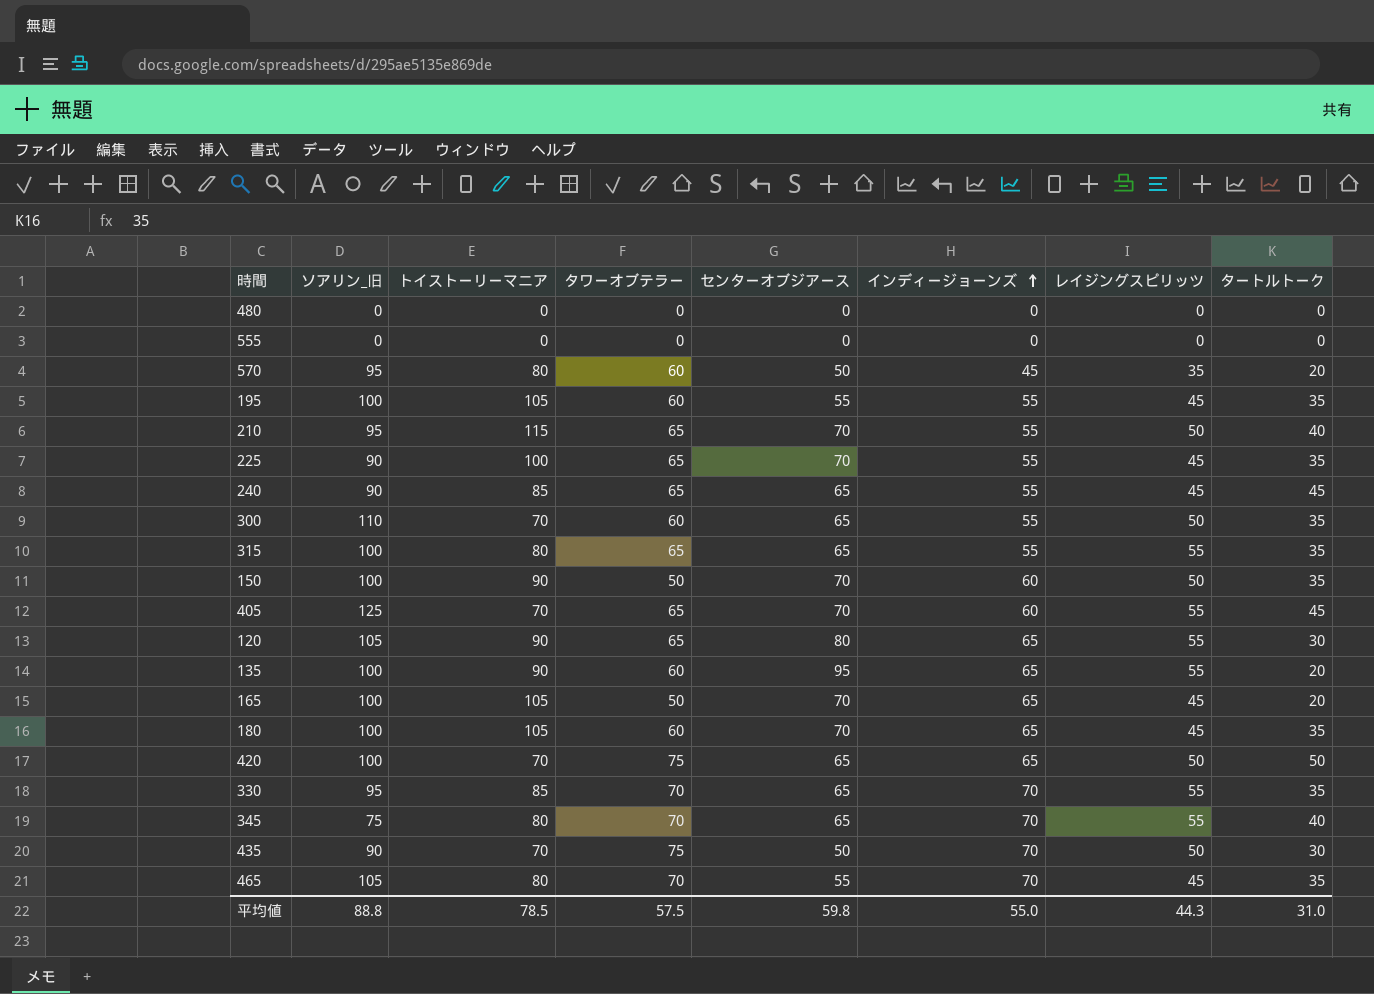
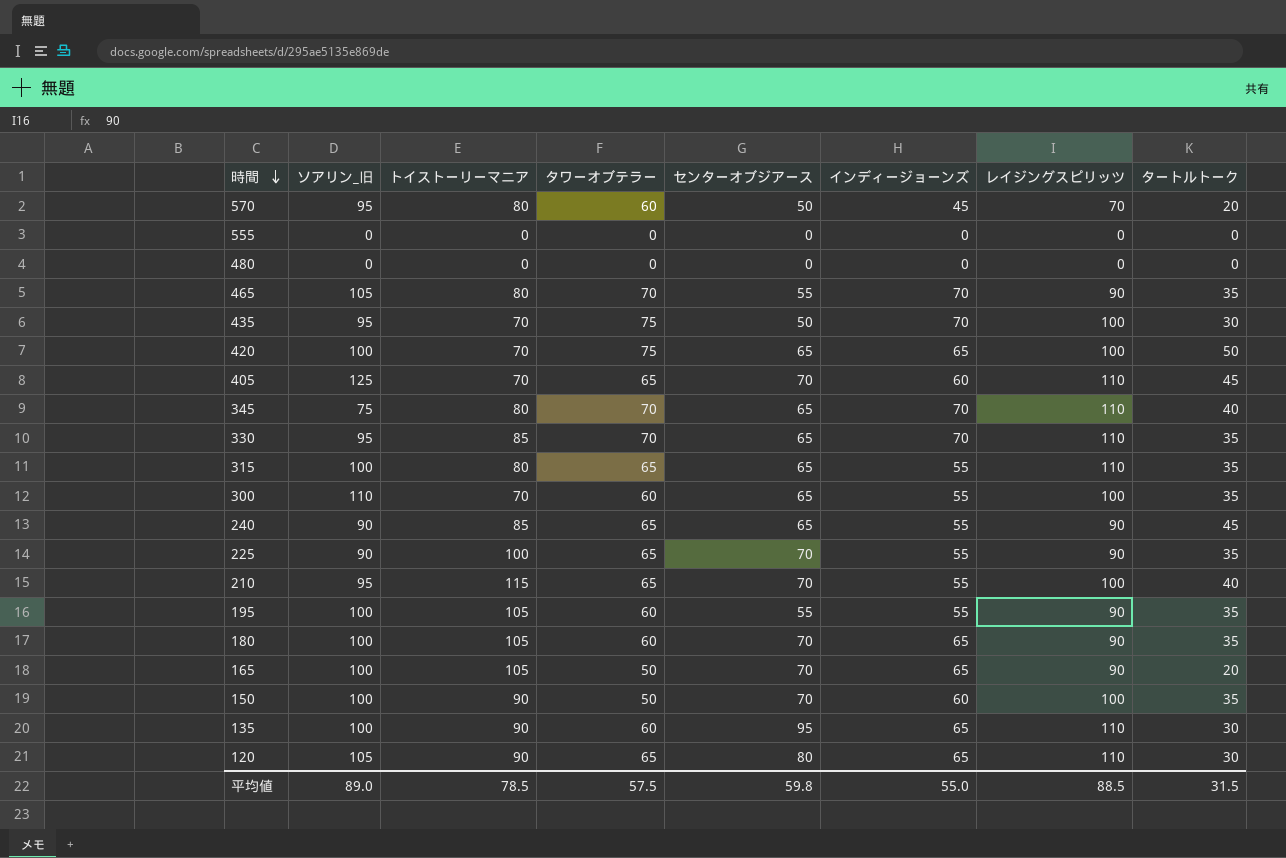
row order: インディージョーンズ ascending -> 時間 descending
570 | レイジングスピリッツ: 35 -> 70
465 | レイジングスピリッツ: 45 -> 90
435 | ソアリン_旧: 90 -> 95
435 | レイジングスピリッツ: 50 -> 100
420 | レイジングスピリッツ: 50 -> 100
405 | レイジングスピリッツ: 55 -> 110
345 | レイジングスピリッツ: 55 -> 110
330 | レイジングスピリッツ: 55 -> 110
315 | レイジングスピリッツ: 55 -> 110
300 | レイジングスピリッツ: 50 -> 100
240 | レイジングスピリッツ: 45 -> 90
225 | レイジングスピリッツ: 45 -> 90
210 | レイジングスピリッツ: 50 -> 100
195 | レイジングスピリッツ: 45 -> 90
180 | レイジングスピリッツ: 45 -> 90
165 | レイジングスピリッツ: 45 -> 90
150 | レイジングスピリッツ: 50 -> 100
135 | レイジングスピリッツ: 55 -> 110
135 | タートルトーク: 20 -> 30
120 | レイジングスピリッツ: 55 -> 110
平均値 | ソアリン_旧: 88.8 -> 89.0
平均値 | レイジングスピリッツ: 44.3 -> 88.5
平均値 | タートルトーク: 31.0 -> 31.5

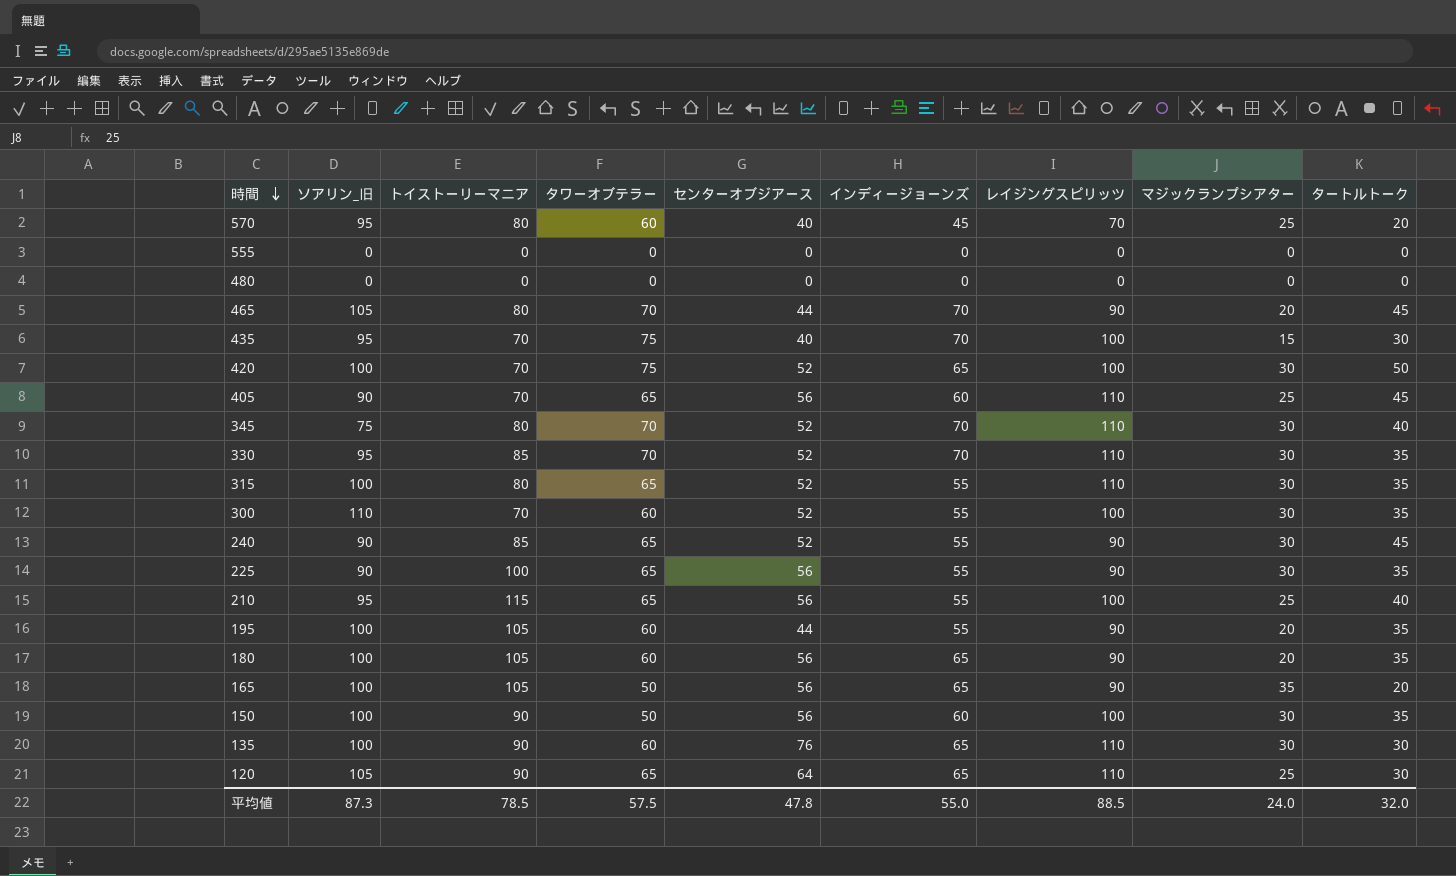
column マジックランプシアター | position: none -> 8
570 | センターオブジアース: 50 -> 40
465 | センターオブジアース: 55 -> 44
465 | タートルトーク: 35 -> 45
435 | センターオブジアース: 50 -> 40
420 | センターオブジアース: 65 -> 52
405 | ソアリン_旧: 125 -> 90
405 | センターオブジアース: 70 -> 56
345 | センターオブジアース: 65 -> 52
330 | センターオブジアース: 65 -> 52
315 | センターオブジアース: 65 -> 52
300 | センターオブジアース: 65 -> 52
240 | センターオブジアース: 65 -> 52
225 | センターオブジアース: 70 -> 56
210 | センターオブジアース: 70 -> 56
195 | センターオブジアース: 55 -> 44
180 | センターオブジアース: 70 -> 56
165 | センターオブジアース: 70 -> 56
150 | センターオブジアース: 70 -> 56
135 | センターオブジアース: 95 -> 76
120 | センターオブジアース: 80 -> 64
平均値 | ソアリン_旧: 89.0 -> 87.3
平均値 | センターオブジアース: 59.8 -> 47.8
平均値 | タートルトーク: 31.5 -> 32.0

